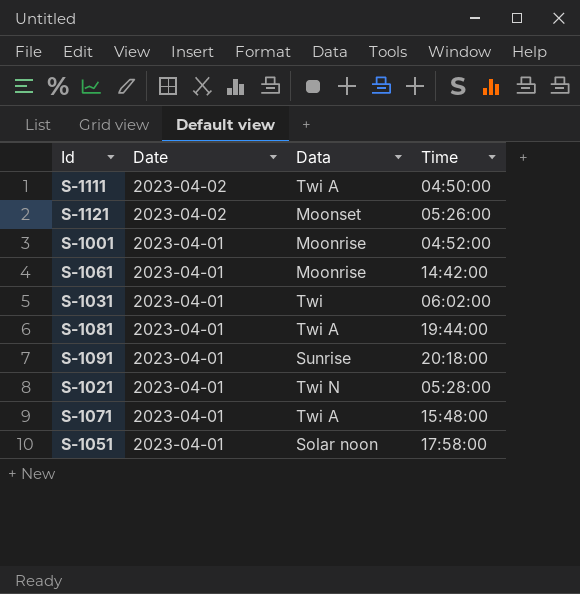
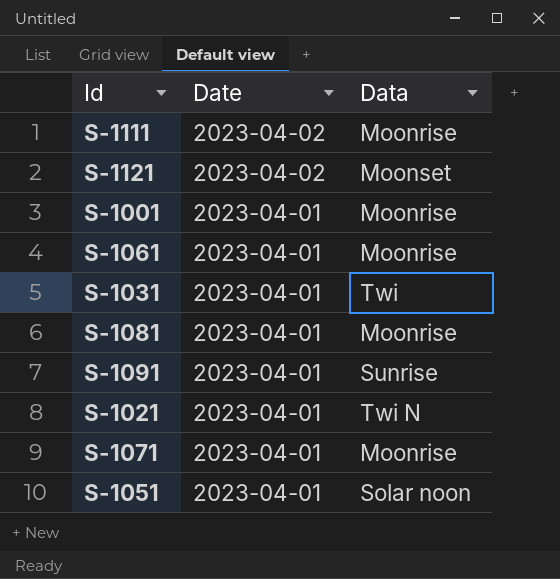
column Time | position: 4 -> none
S-1111 | Data: Twi A -> Moonrise
S-1081 | Data: Twi A -> Moonrise
S-1071 | Data: Twi A -> Moonrise

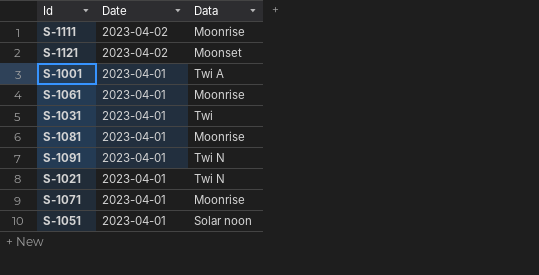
S-1001 | Data: Moonrise -> Twi A
S-1091 | Data: Sunrise -> Twi N

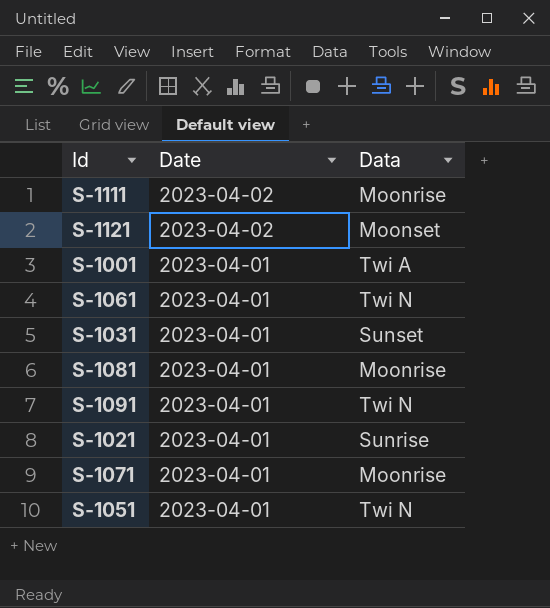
S-1061 | Data: Moonrise -> Twi N
S-1031 | Data: Twi -> Sunset
S-1021 | Data: Twi N -> Sunrise
S-1051 | Data: Solar noon -> Twi N

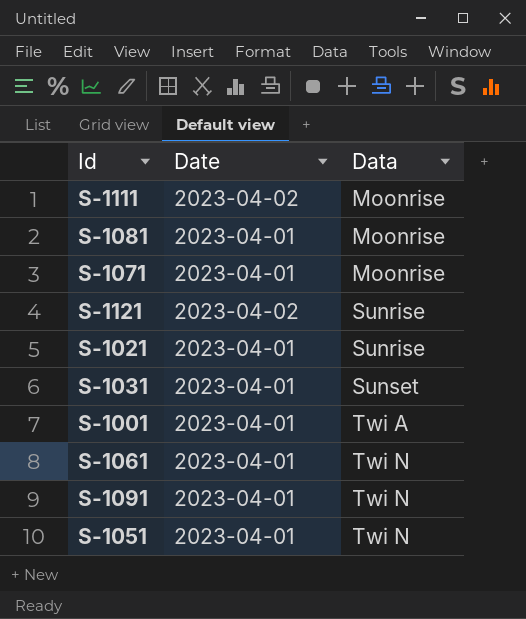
row order: Date descending -> Data ascending
S-1121 | Data: Moonset -> Sunrise

